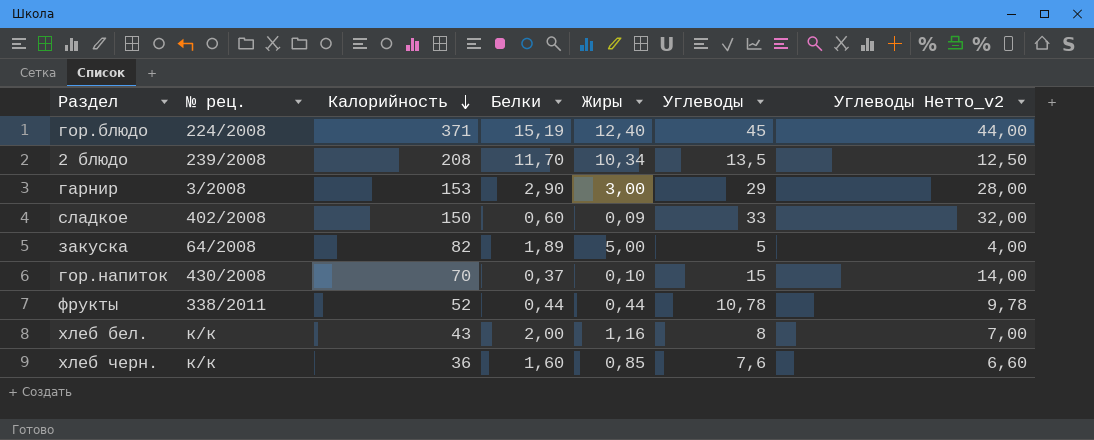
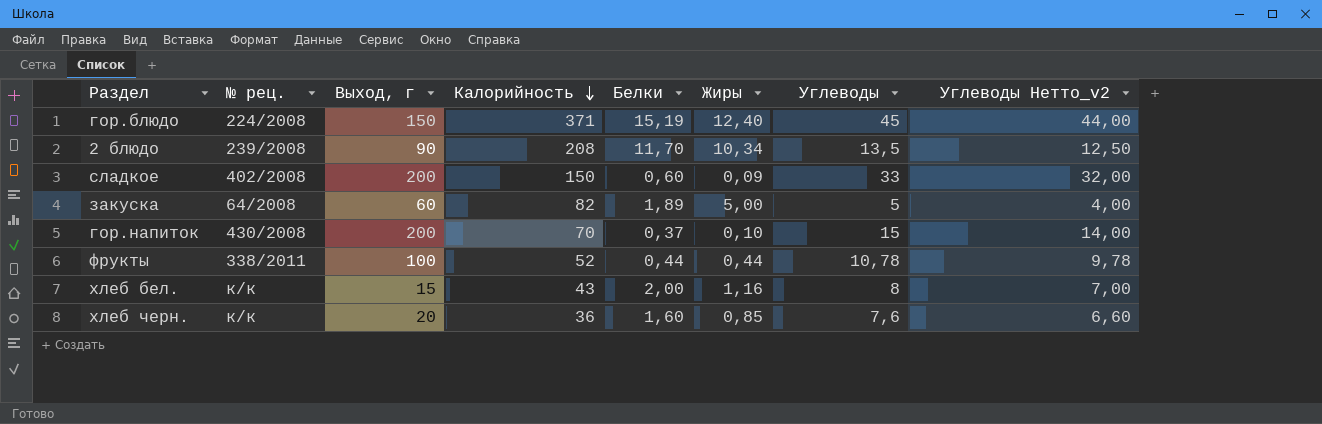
column Выход, г | position: none -> 3
row гарнир: 3/2008 | 153 | 2,90 | 3,00 | 29 | 28,00 -> none

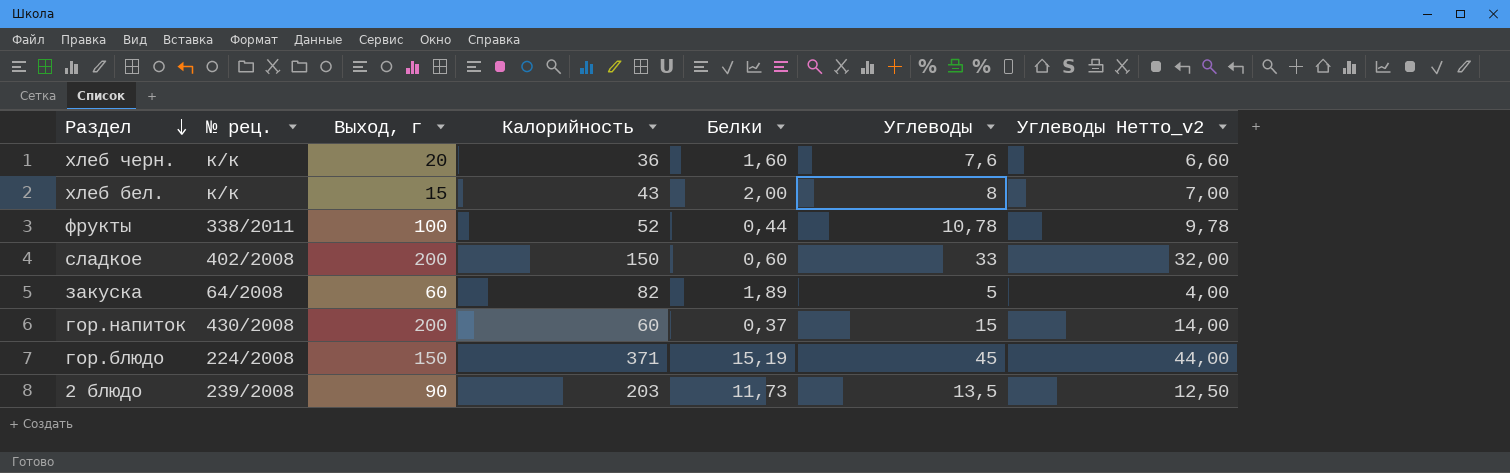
row order: Калорийность descending -> Раздел descending
column Жиры | position: 6 -> none
гор.напиток | Калорийность: 70 -> 60
2 блюдо | Калорийность: 208 -> 203
2 блюдо | Белки: 11,70 -> 11,73

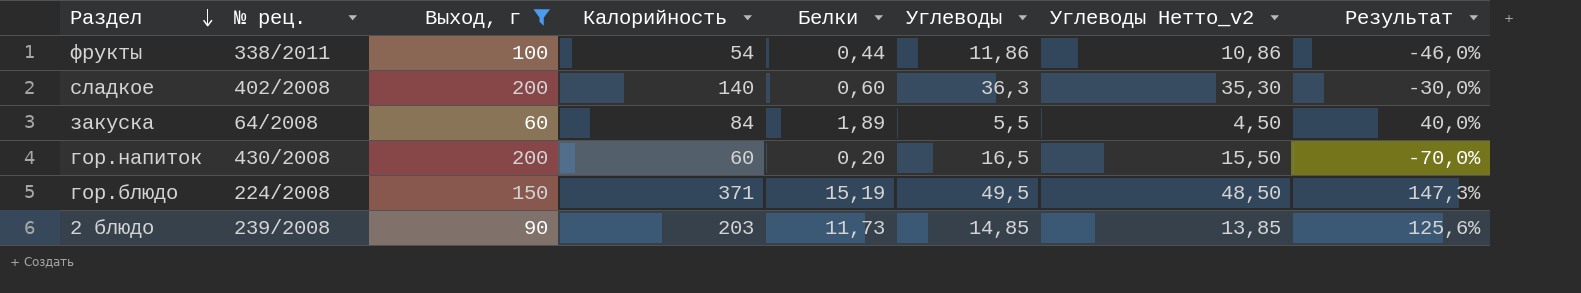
filter: none -> Выход, г >= 60
column Результат | formula: none -> ([Калорийность] - [Выход, г]) / [Выход, г]
фрукты | Калорийность: 52 -> 54
фрукты | Углеводы: 10,78 -> 11,86
фрукты | Углеводы Нетто_v2: 9,78 -> 10,86
сладкое | Калорийность: 150 -> 140
сладкое | Углеводы: 33 -> 36,3
сладкое | Углеводы Нетто_v2: 32,00 -> 35,30
закуска | Калорийность: 82 -> 84
закуска | Углеводы: 5 -> 5,5
закуска | Углеводы Нетто_v2: 4,00 -> 4,50
гор.напиток | Белки: 0,37 -> 0,20
гор.напиток | Углеводы: 15 -> 16,5
гор.напиток | Углеводы Нетто_v2: 14,00 -> 15,50
гор.блюдо | Углеводы: 45 -> 49,5
гор.блюдо | Углеводы Нетто_v2: 44,00 -> 48,50
2 блюдо | Углеводы: 13,5 -> 14,85
2 блюдо | Углеводы Нетто_v2: 12,50 -> 13,85

